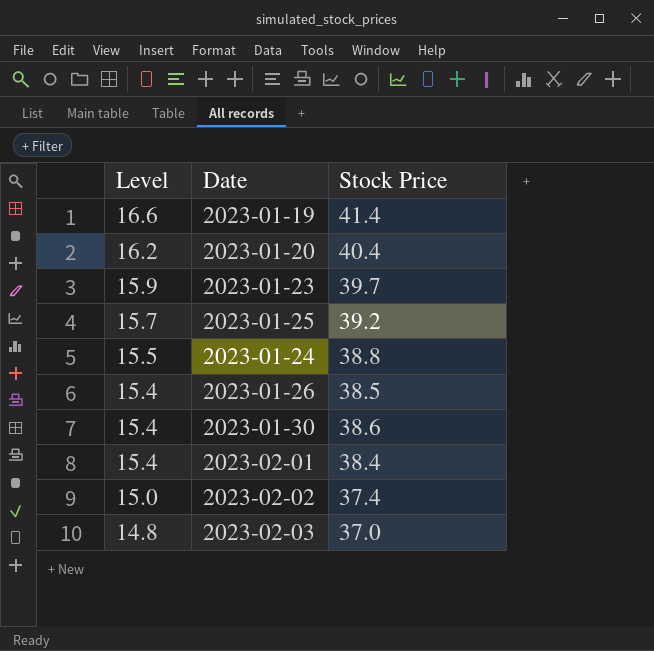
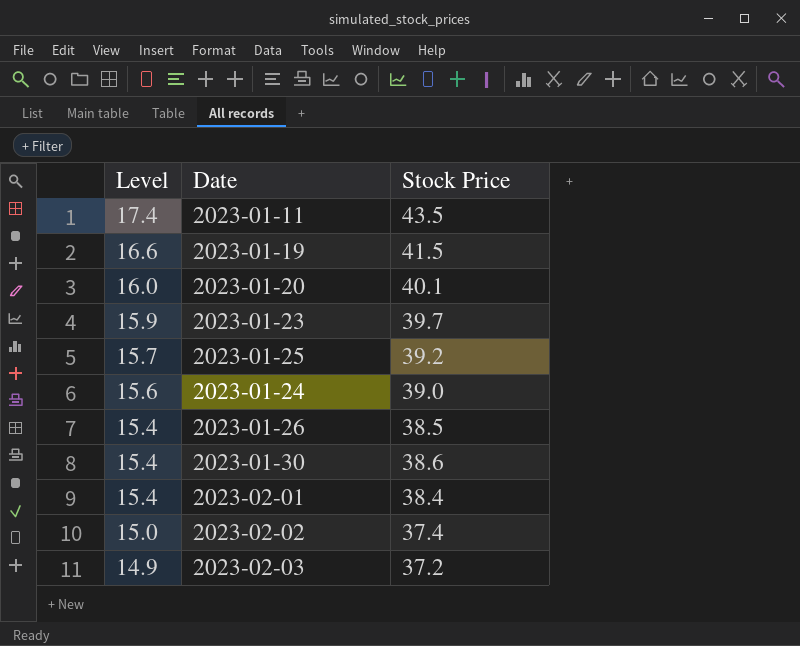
row 2023-01-11: none -> 17.4 | 43.5
2023-01-19 | Stock Price: 41.4 -> 41.5
2023-01-20 | Level: 16.2 -> 16.0
2023-01-20 | Stock Price: 40.4 -> 40.1
2023-01-24 | Level: 15.5 -> 15.6
2023-01-24 | Stock Price: 38.8 -> 39.0
2023-02-03 | Level: 14.8 -> 14.9
2023-02-03 | Stock Price: 37.0 -> 37.2

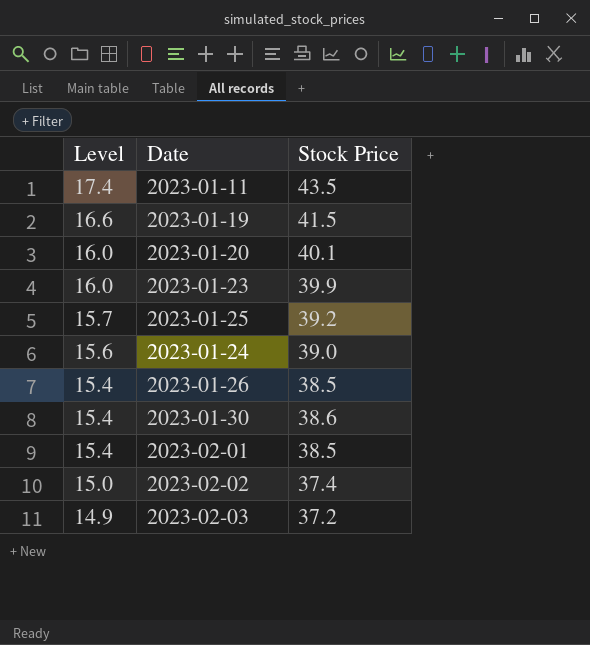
2023-01-23 | Level: 15.9 -> 16.0
2023-01-23 | Stock Price: 39.7 -> 39.9
2023-02-01 | Stock Price: 38.4 -> 38.5

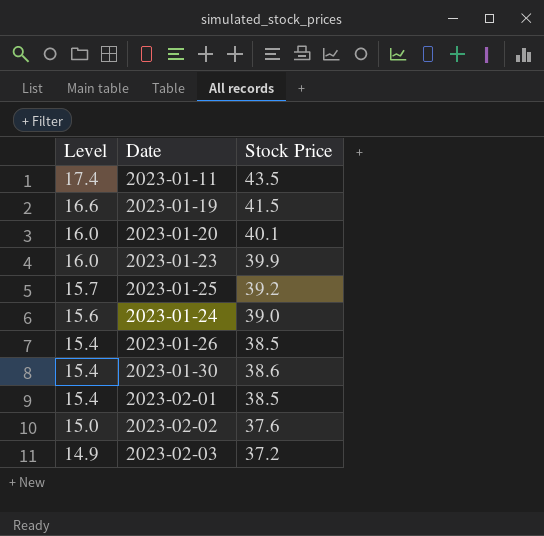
2023-02-02 | Stock Price: 37.4 -> 37.6

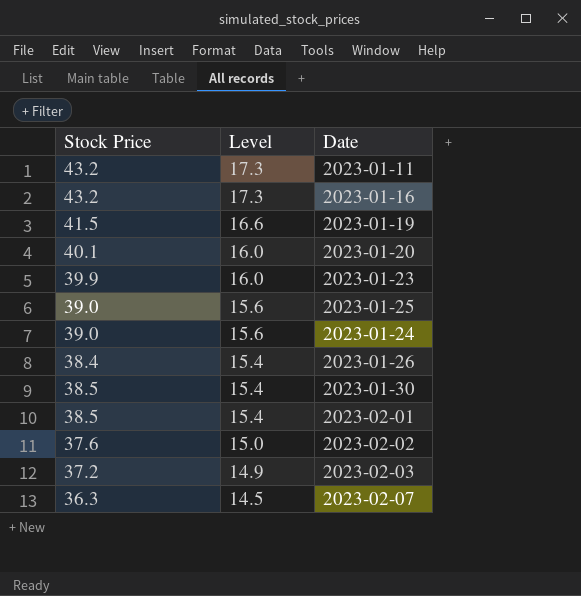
column Stock Price | position: 3 -> 1
2023-01-11 | Stock Price: 43.5 -> 43.2
2023-01-11 | Level: 17.4 -> 17.3
row 2023-01-16: none -> 43.2 | 17.3
2023-01-25 | Stock Price: 39.2 -> 39.0
2023-01-25 | Level: 15.7 -> 15.6
2023-01-26 | Stock Price: 38.5 -> 38.4
2023-01-30 | Stock Price: 38.6 -> 38.5
row 2023-02-07: none -> 36.3 | 14.5

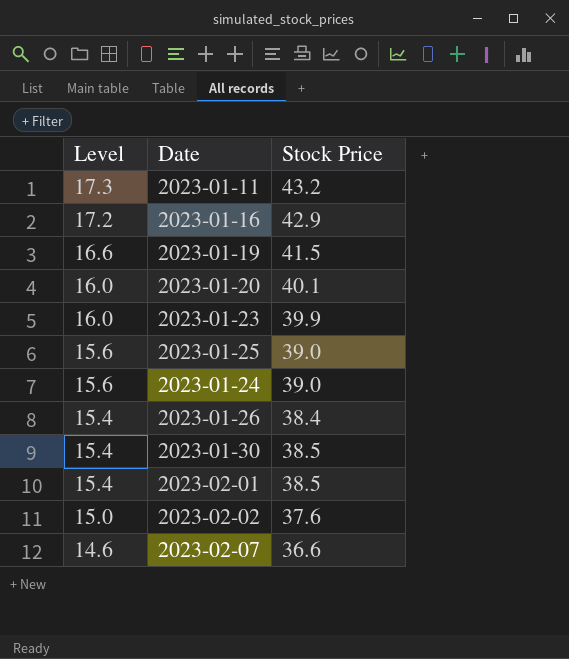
column Stock Price | position: 1 -> 3
row 2023-02-03: 37.2 | 14.9 -> none
2023-01-16 | Level: 17.3 -> 17.2
2023-01-16 | Stock Price: 43.2 -> 42.9
2023-02-07 | Level: 14.5 -> 14.6
2023-02-07 | Stock Price: 36.3 -> 36.6

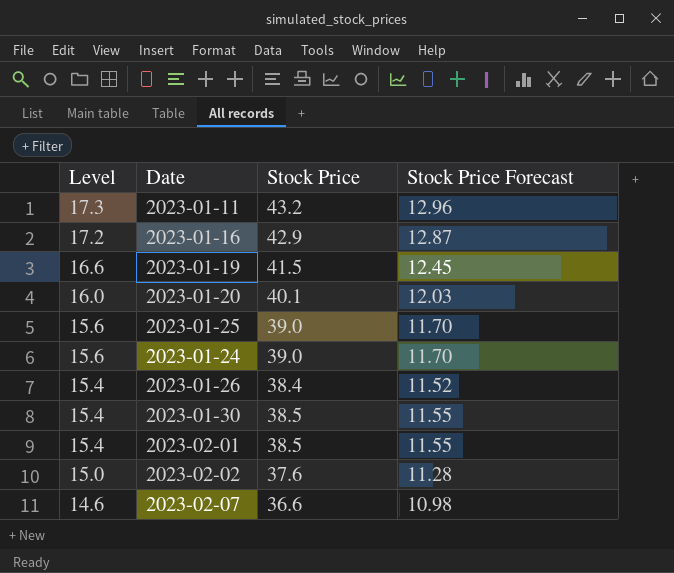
column Stock Price Forecast | formula: none -> [Stock Price] * 0.3
row 2023-01-23: 16.0 | 39.9 -> none

